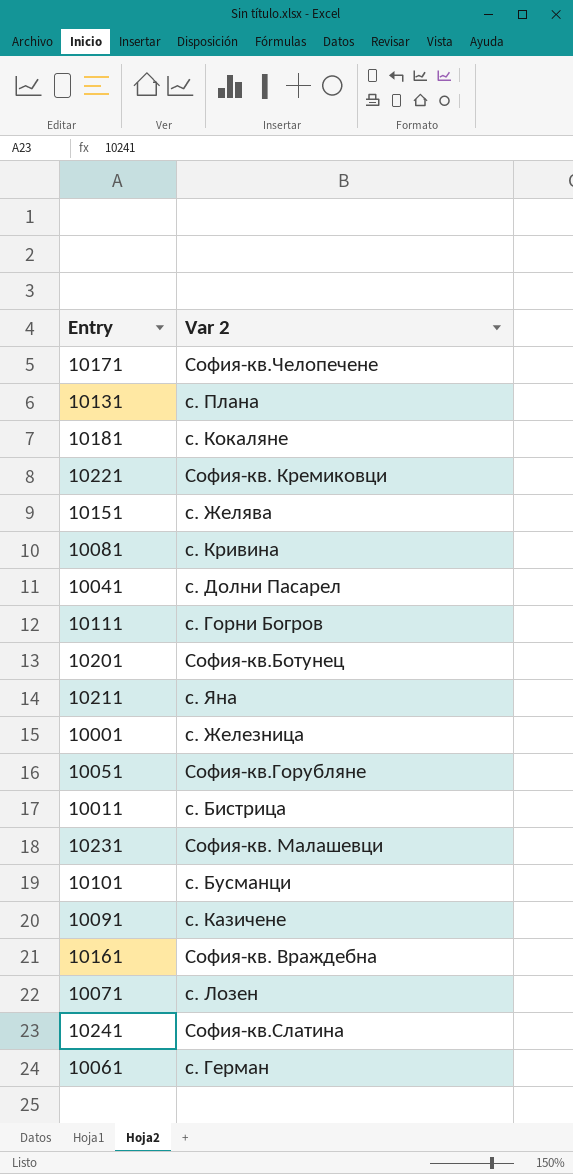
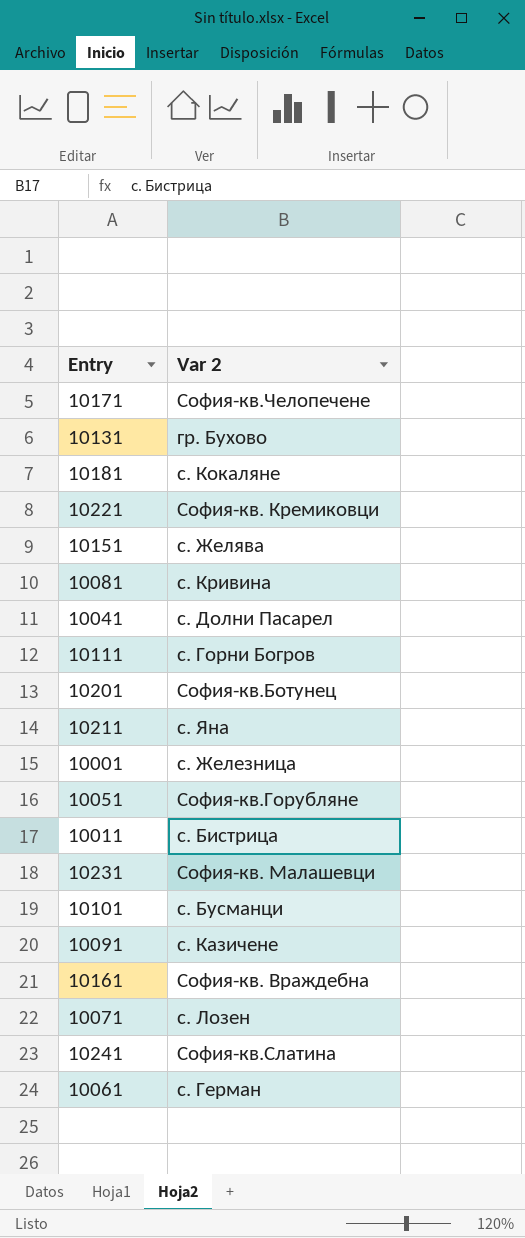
10131 | Var 2: с. Плана -> гр. Бухово

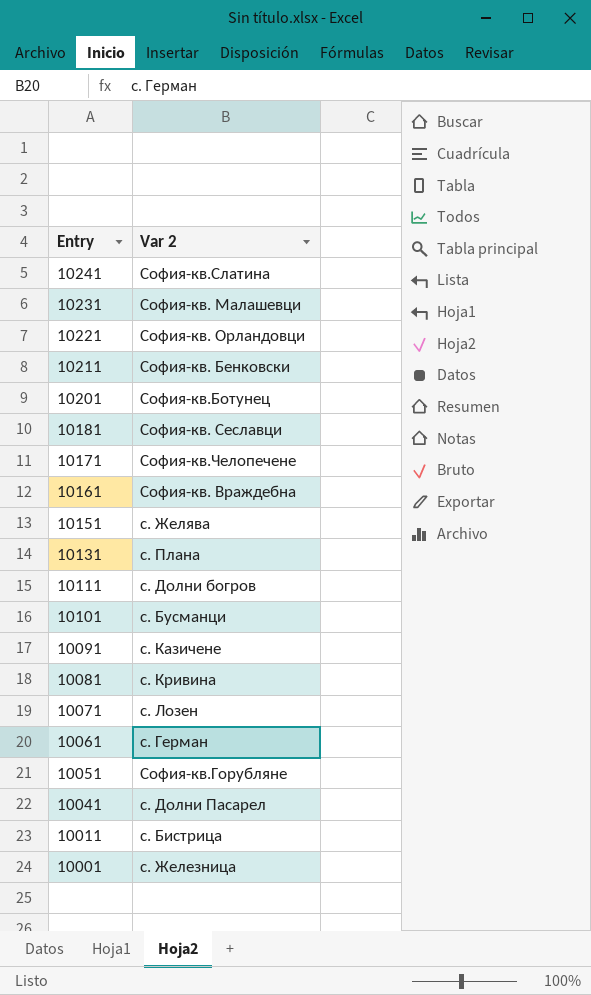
row order: none -> Entry descending
10221 | Var 2: София-кв. Кремиковци -> София-кв. Орландовци
10211 | Var 2: с. Яна -> София-кв. Бенковски
10181 | Var 2: с. Кокаляне -> София-кв. Сеславци
10131 | Var 2: гр. Бухово -> с. Плана
10111 | Var 2: с. Горни Богров -> с. Долни богров

